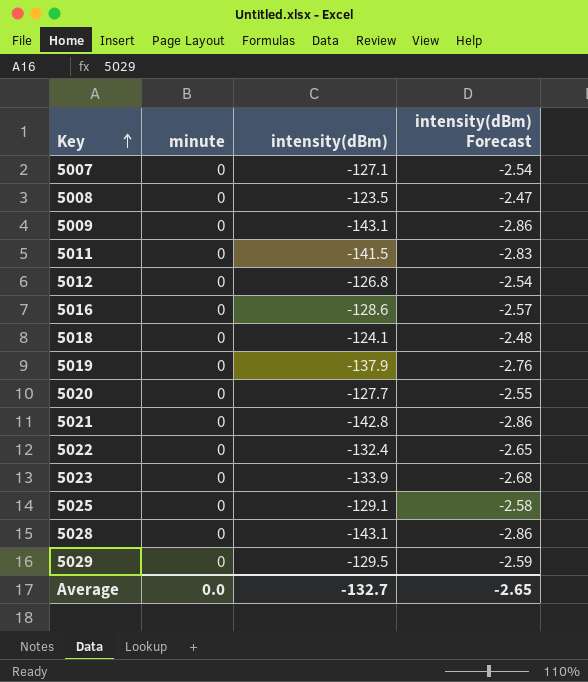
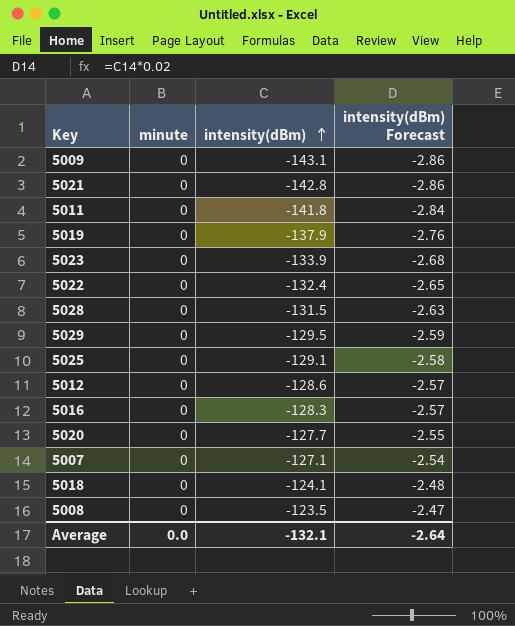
row order: Key ascending -> intensity(dBm) ascending
5011 | intensity(dBm): -141.5 -> -141.8
5011 | intensity(dBm) Forecast: -2.83 -> -2.84
5028 | intensity(dBm): -143.1 -> -131.5
5028 | intensity(dBm) Forecast: -2.86 -> -2.63
5012 | intensity(dBm): -126.8 -> -128.6
5012 | intensity(dBm) Forecast: -2.54 -> -2.57
5016 | intensity(dBm): -128.6 -> -128.3
Average | intensity(dBm): -132.7 -> -132.1
Average | intensity(dBm) Forecast: -2.65 -> -2.64

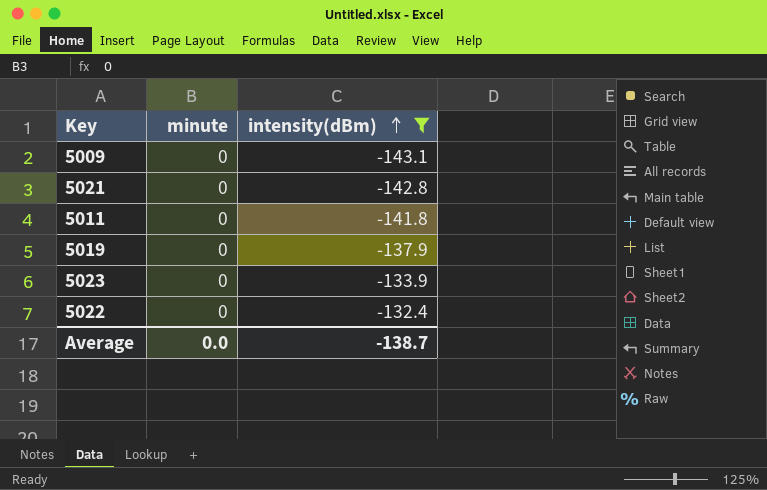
filter: none -> intensity(dBm) <= -132.4
column intensity(dBm) Forecast | formula: [intensity(dBm)] * 0.02 -> none
Average | intensity(dBm): -132.1 -> -138.7

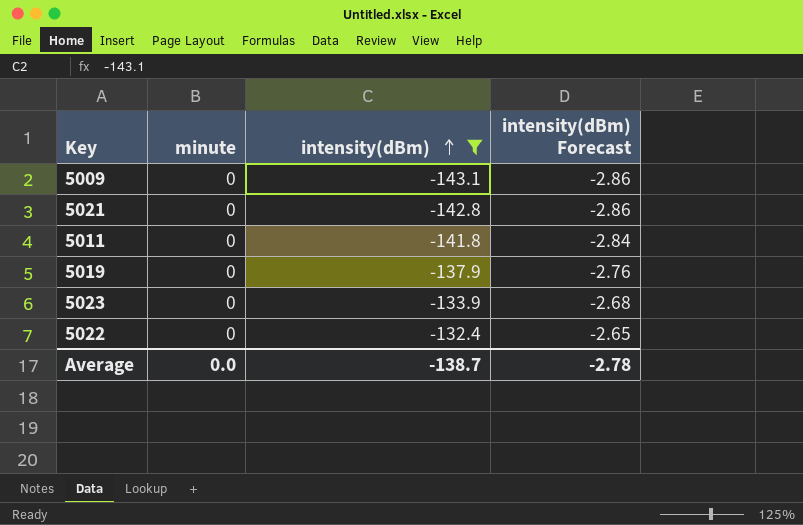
column intensity(dBm) Forecast | formula: none -> [intensity(dBm)] * 0.02

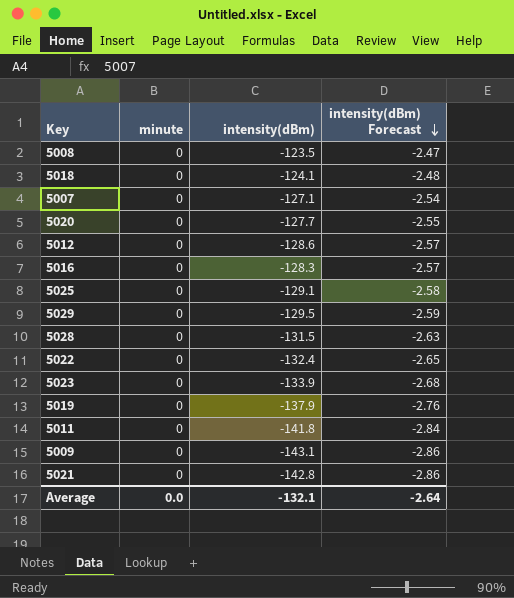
filter: intensity(dBm) <= -132.4 -> none
row order: intensity(dBm) ascending -> intensity(dBm) Forecast descending
Average | intensity(dBm): -138.7 -> -132.1
Average | intensity(dBm) Forecast: -2.78 -> -2.64

